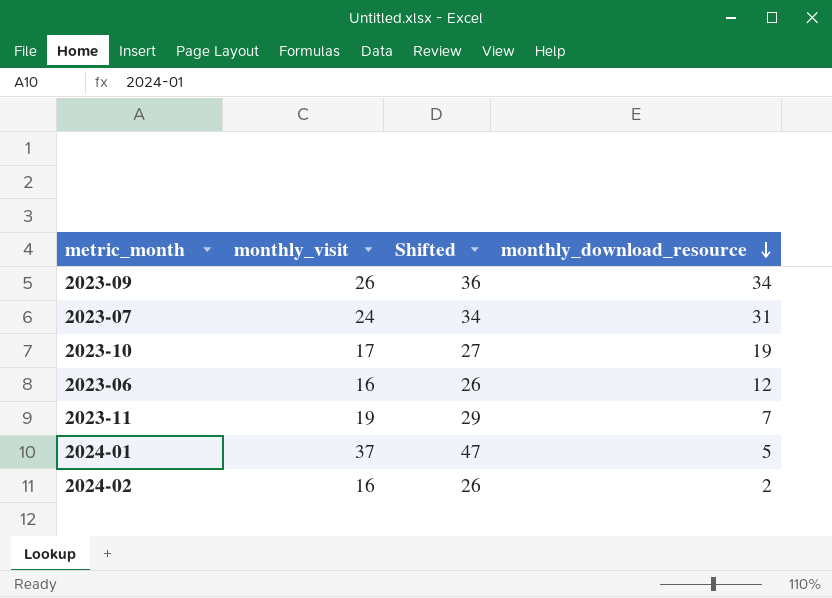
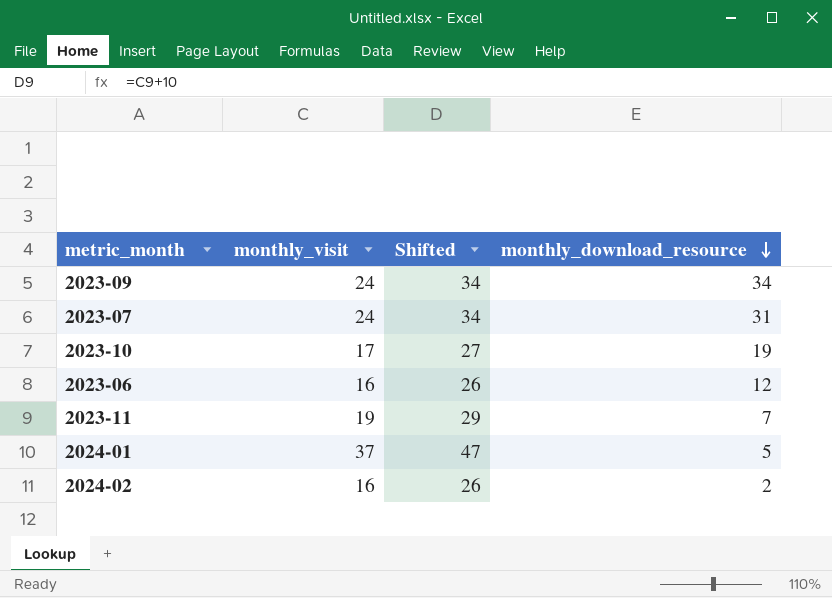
2023-09 | monthly_visit: 26 -> 24
2023-09 | Shifted: 36 -> 34

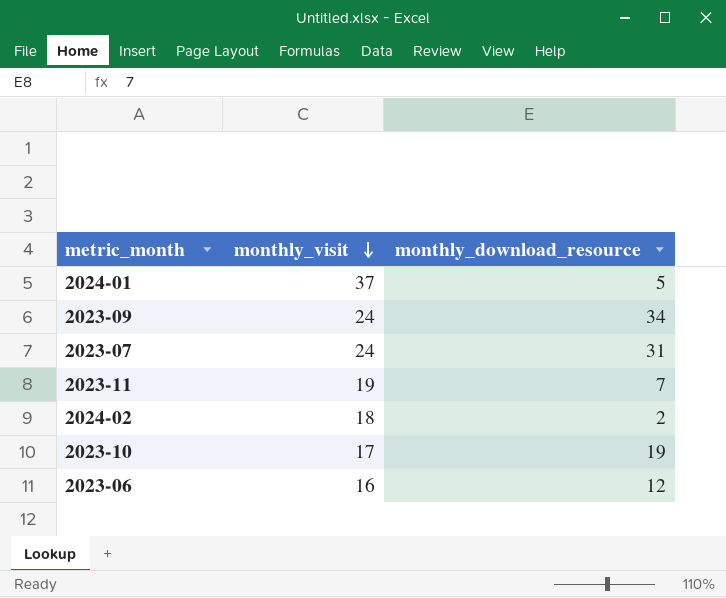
row order: monthly_download_resource descending -> monthly_visit descending
column Shifted | formula: [monthly_visit] + 10 -> none
2024-02 | monthly_visit: 16 -> 18

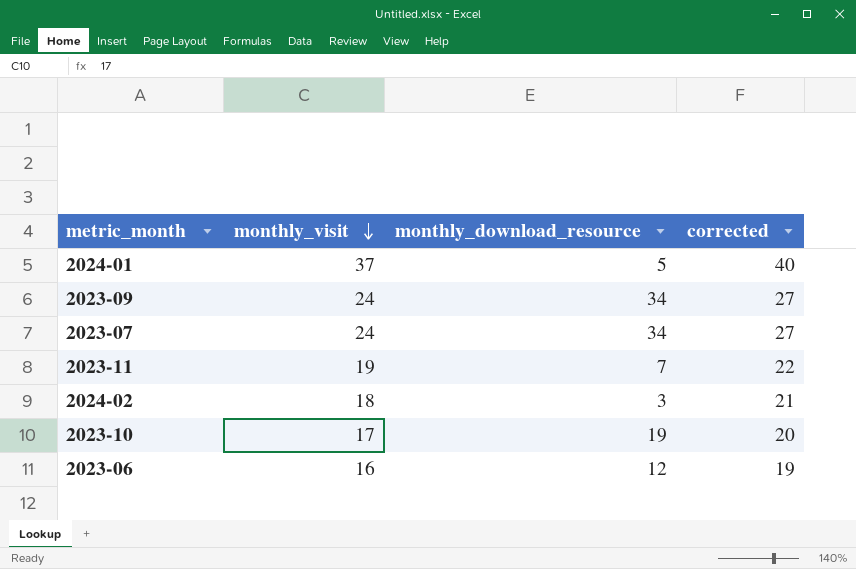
column corrected | formula: none -> [monthly_visit] + 3
2023-07 | monthly_download_resource: 31 -> 34
2024-02 | monthly_download_resource: 2 -> 3

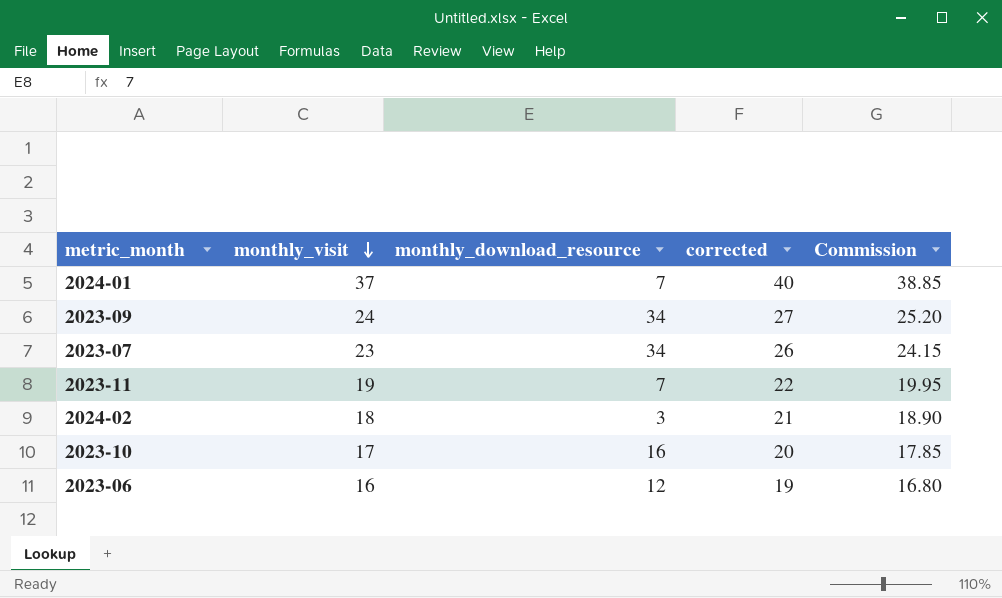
column Commission | formula: none -> [monthly_visit] * 1.05
2024-01 | monthly_download_resource: 5 -> 7
2023-07 | monthly_visit: 24 -> 23
2023-07 | corrected: 27 -> 26
2023-10 | monthly_download_resource: 19 -> 16

